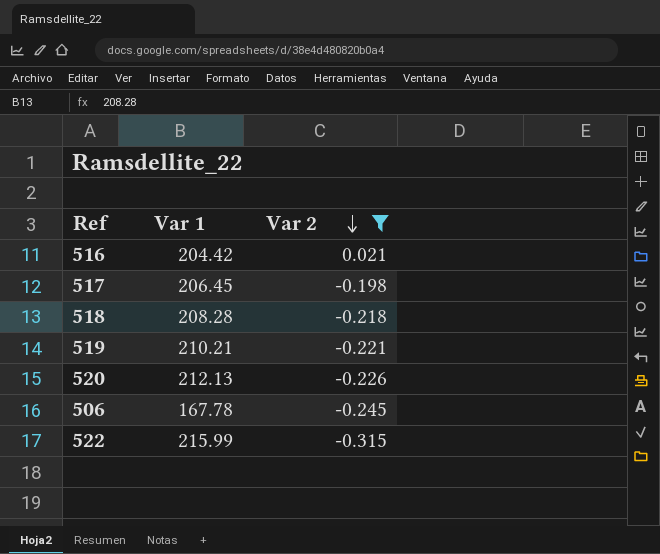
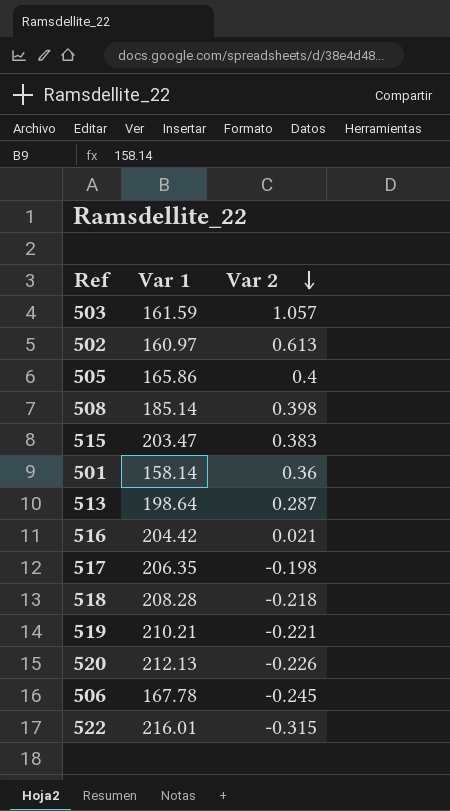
filter: Var 2 <= 0.021 -> none
517 | Var 1: 206.45 -> 206.35
522 | Var 1: 215.99 -> 216.01

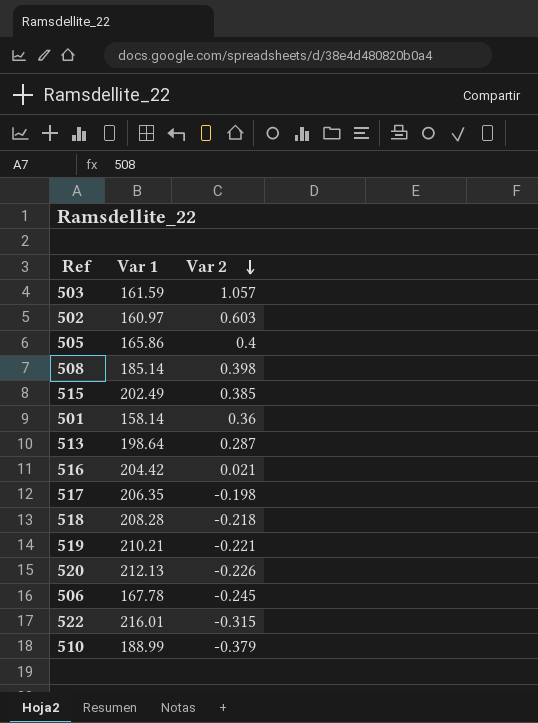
502 | Var 2: 0.613 -> 0.603
515 | Var 1: 203.47 -> 202.49
515 | Var 2: 0.383 -> 0.385
row 510: none -> 188.99 | -0.379

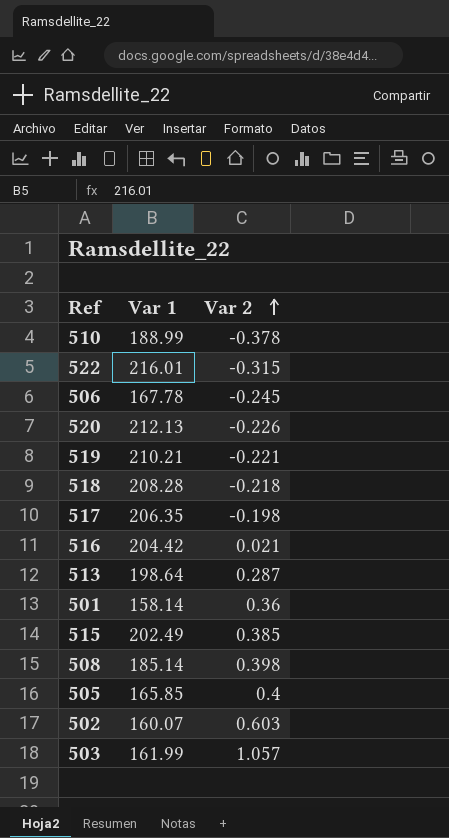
row order: Var 2 descending -> Var 2 ascending
510 | Var 2: -0.379 -> -0.378
505 | Var 1: 165.86 -> 165.85
502 | Var 1: 160.97 -> 160.07
503 | Var 1: 161.59 -> 161.99

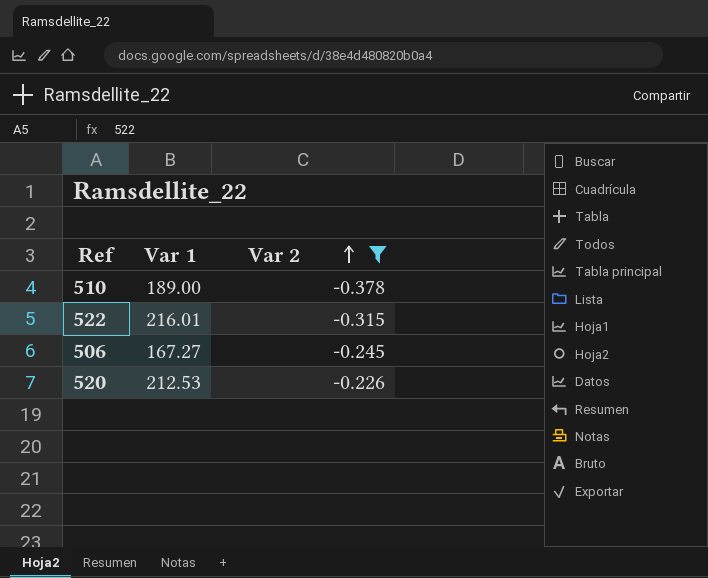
filter: none -> Var 2 <= -0.226
510 | Var 1: 188.99 -> 189.00
506 | Var 1: 167.78 -> 167.27
520 | Var 1: 212.13 -> 212.53

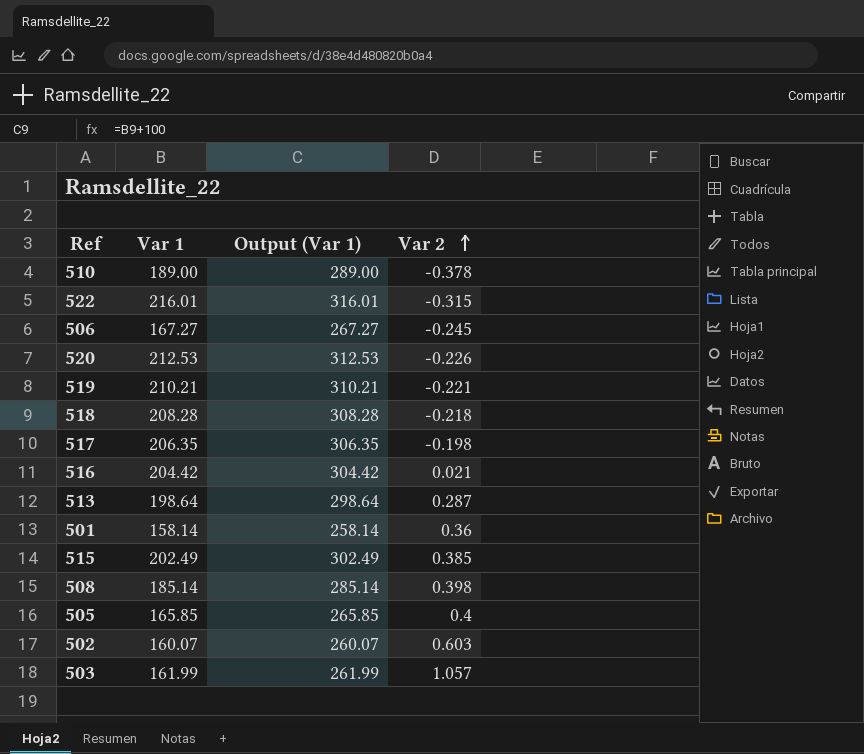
filter: Var 2 <= -0.226 -> none
column Output (Var 1) | formula: none -> [Var 1] + 100

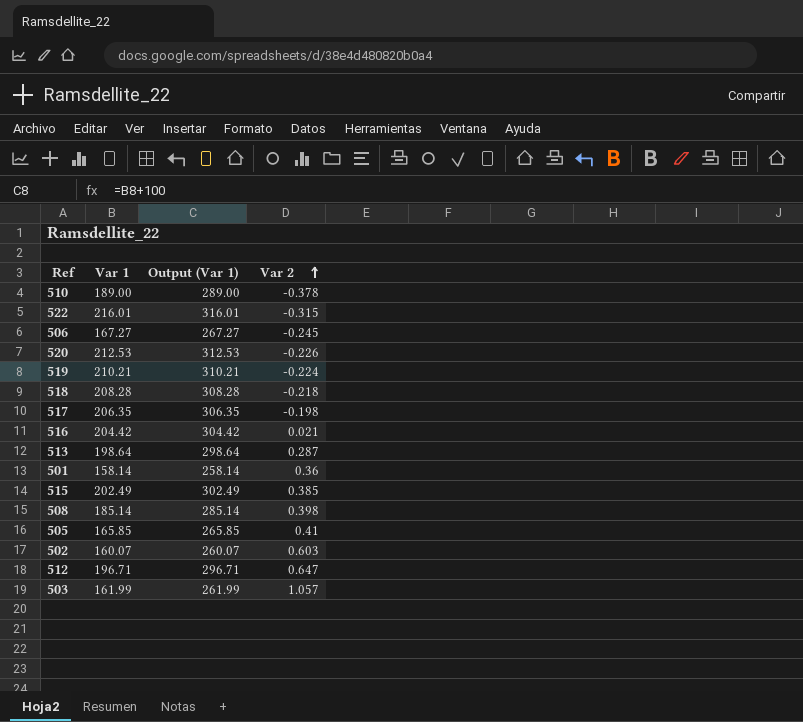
519 | Var 2: -0.221 -> -0.224
505 | Var 2: 0.4 -> 0.41
row 512: none -> 196.71 | 296.71 | 0.647

